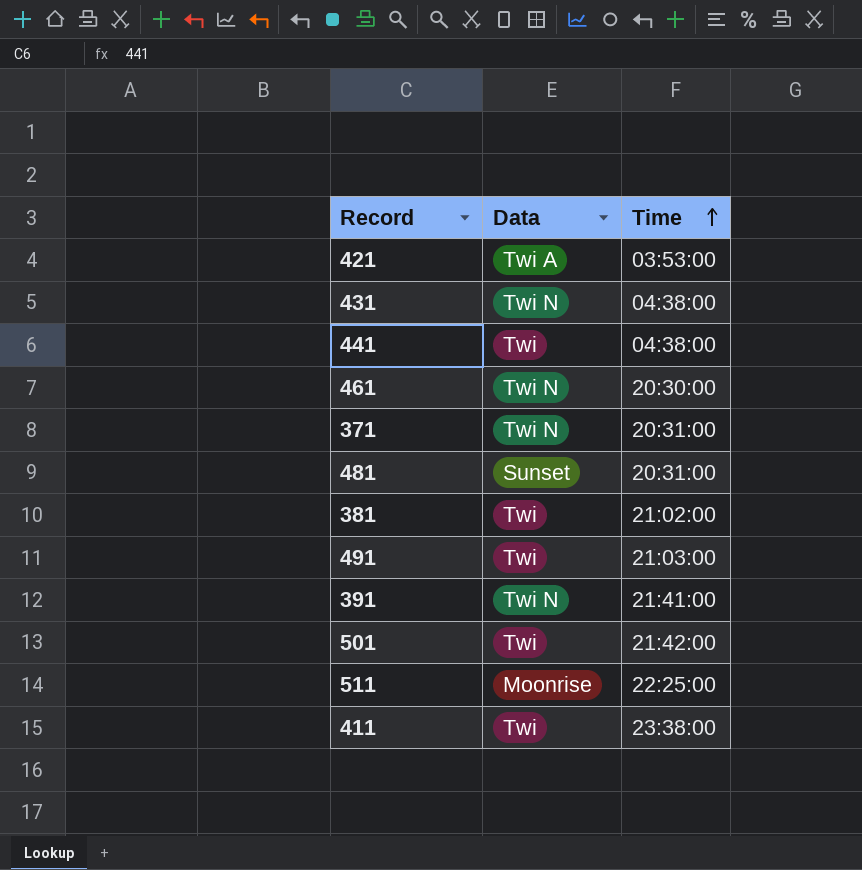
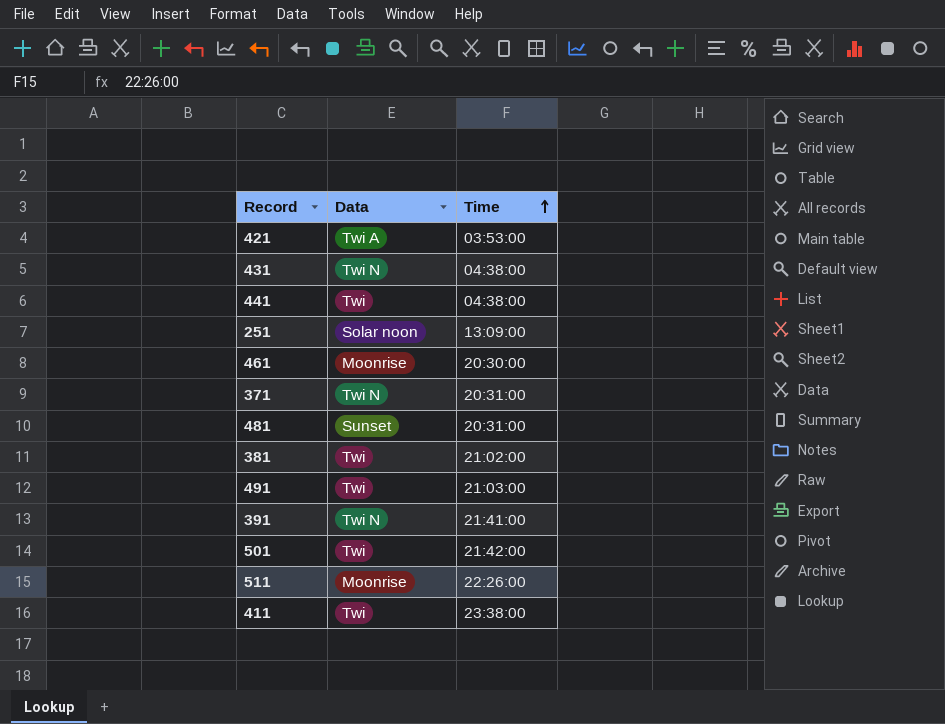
row 251: none -> Solar noon | 13:09:00
461 | Data: Twi N -> Moonrise
511 | Time: 22:25:00 -> 22:26:00

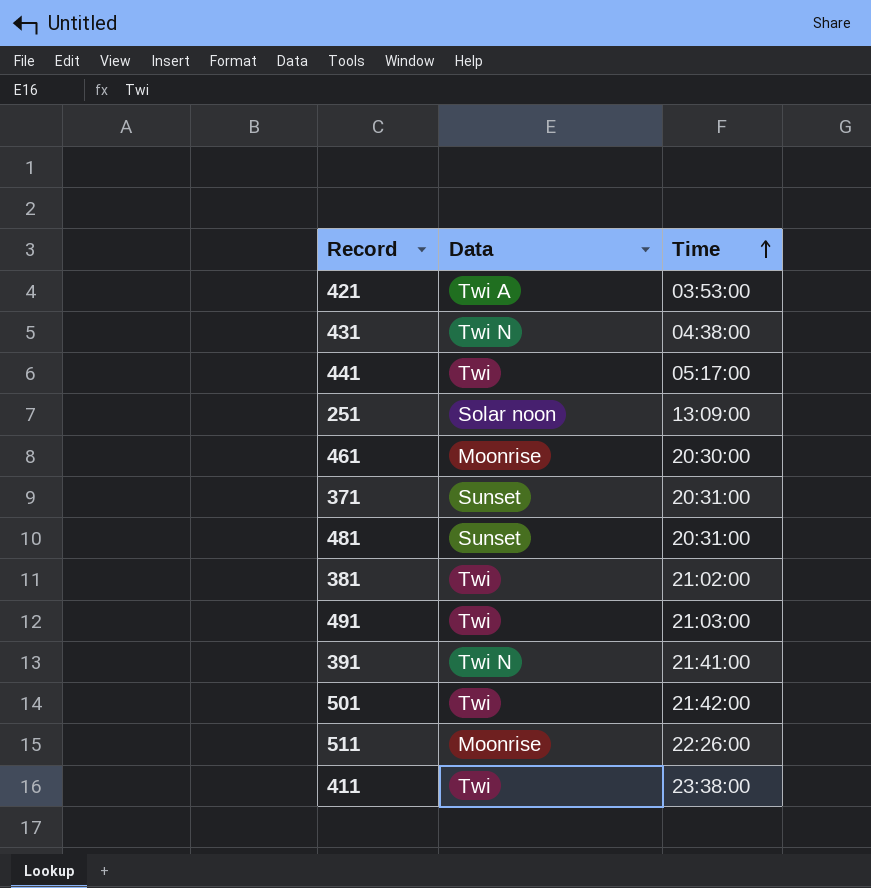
441 | Time: 04:38:00 -> 05:17:00
371 | Data: Twi N -> Sunset

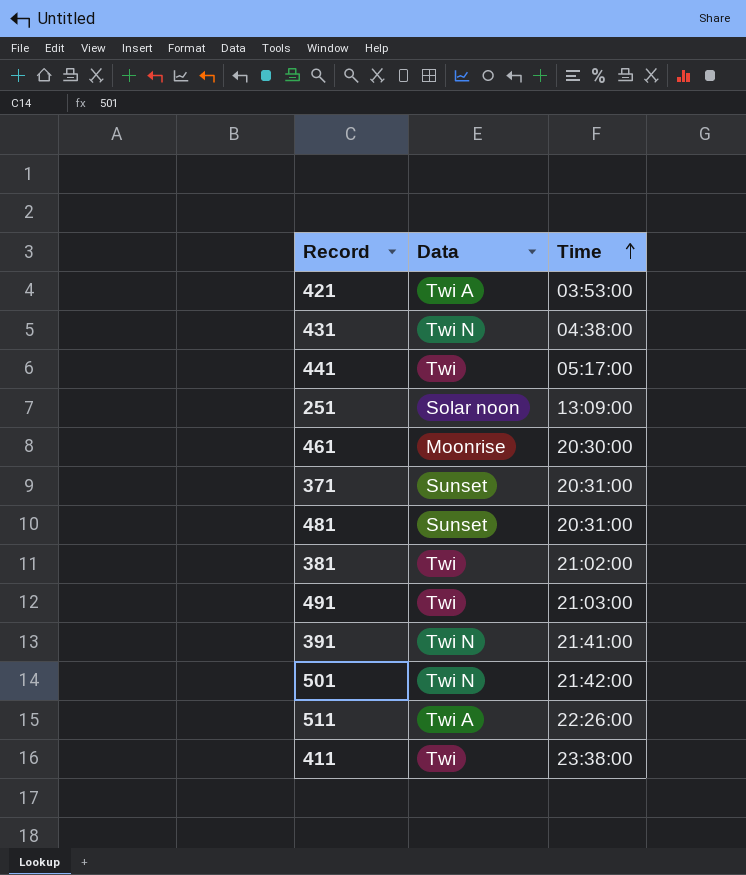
501 | Data: Twi -> Twi N
511 | Data: Moonrise -> Twi A

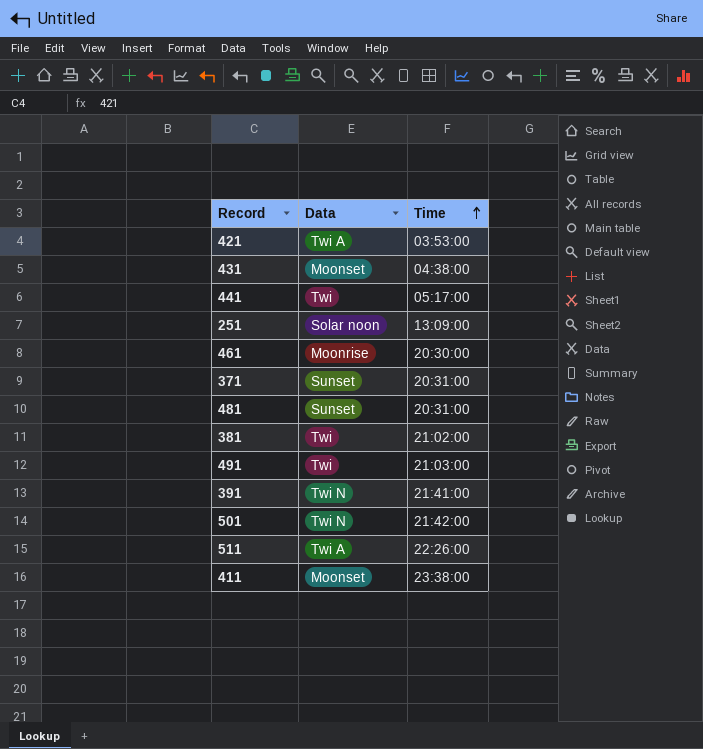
431 | Data: Twi N -> Moonset
411 | Data: Twi -> Moonset

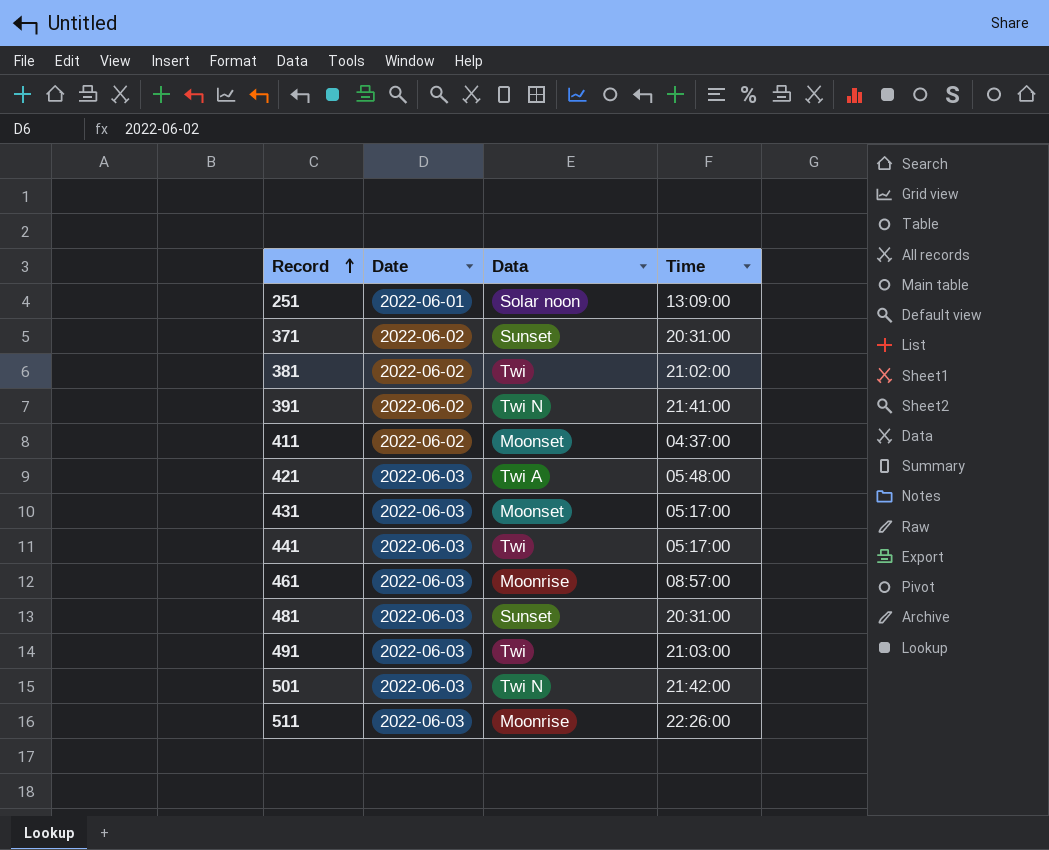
row order: Time ascending -> Record ascending
column Date | position: none -> 2
411 | Time: 23:38:00 -> 04:37:00
421 | Time: 03:53:00 -> 05:48:00
431 | Time: 04:38:00 -> 05:17:00
461 | Time: 20:30:00 -> 08:57:00
511 | Data: Twi A -> Moonrise

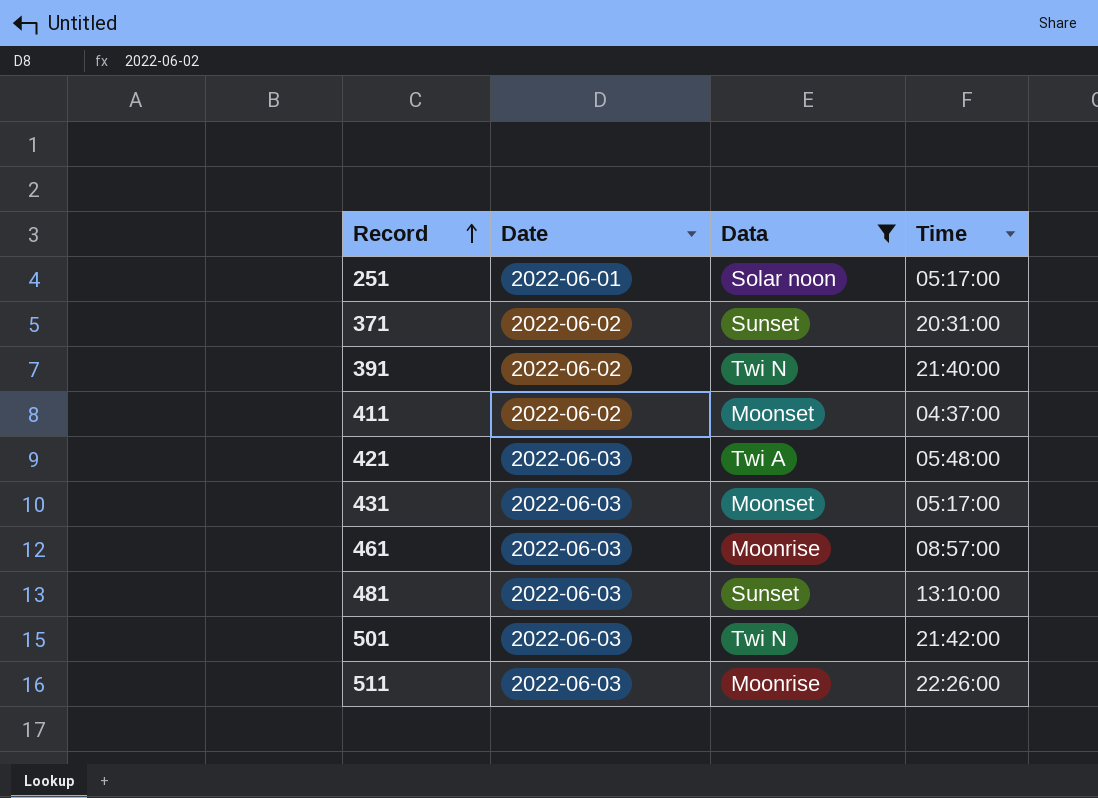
filter: none -> Data != Twi
251 | Time: 13:09:00 -> 05:17:00
391 | Time: 21:41:00 -> 21:40:00
481 | Time: 20:31:00 -> 13:10:00

